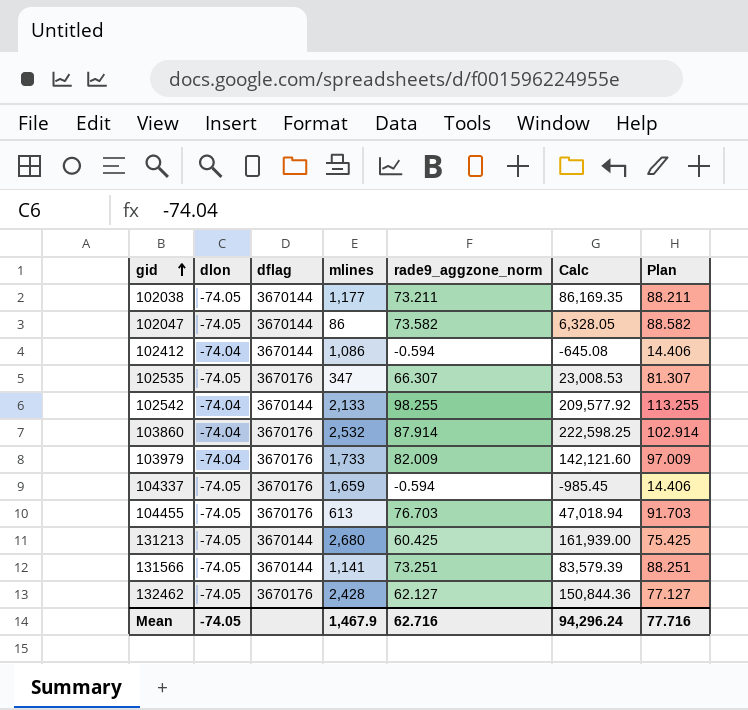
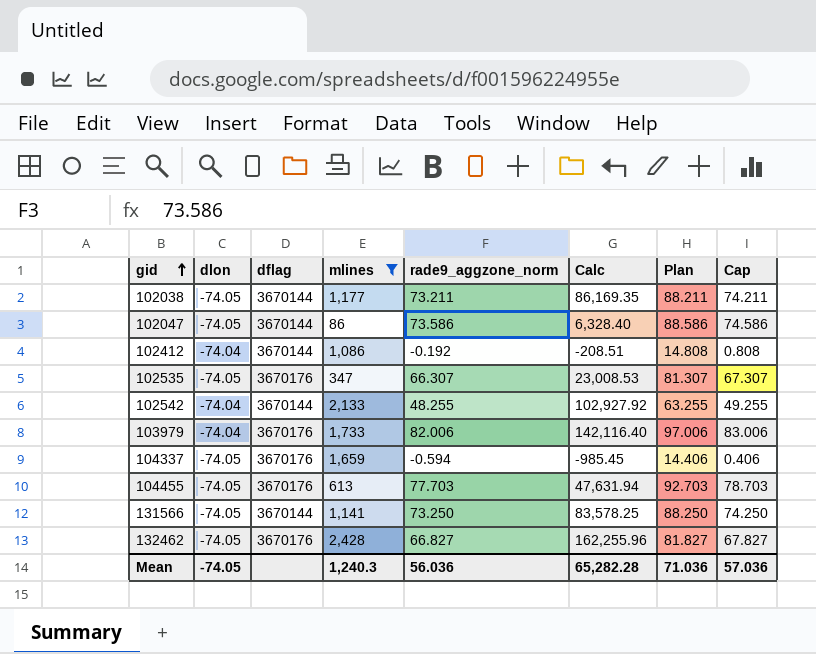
filter: none -> mlines <= 2,428
column Cap | formula: none -> [rade9_aggzone_norm] + 1
102047 | rade9_aggzone_norm: 73.582 -> 73.586
102047 | Calc: 6,328.05 -> 6,328.40
102047 | Plan: 88.582 -> 88.586
102412 | rade9_aggzone_norm: -0.594 -> -0.192
102412 | Calc: -645.08 -> -208.51
102412 | Plan: 14.406 -> 14.808
102542 | rade9_aggzone_norm: 98.255 -> 48.255
102542 | Calc: 209,577.92 -> 102,927.92
102542 | Plan: 113.255 -> 63.255
103979 | rade9_aggzone_norm: 82.009 -> 82.006
103979 | Calc: 142,121.60 -> 142,116.40
103979 | Plan: 97.009 -> 97.006
104455 | rade9_aggzone_norm: 76.703 -> 77.703
104455 | Calc: 47,018.94 -> 47,631.94
104455 | Plan: 91.703 -> 92.703
131566 | rade9_aggzone_norm: 73.251 -> 73.250
131566 | Calc: 83,579.39 -> 83,578.25
131566 | Plan: 88.251 -> 88.250
132462 | rade9_aggzone_norm: 62.127 -> 66.827
132462 | Calc: 150,844.36 -> 162,255.96
132462 | Plan: 77.127 -> 81.827
Mean | mlines: 1,467.9 -> 1,240.3
Mean | rade9_aggzone_norm: 62.716 -> 56.036
Mean | Calc: 94,296.24 -> 65,282.28
Mean | Plan: 77.716 -> 71.036

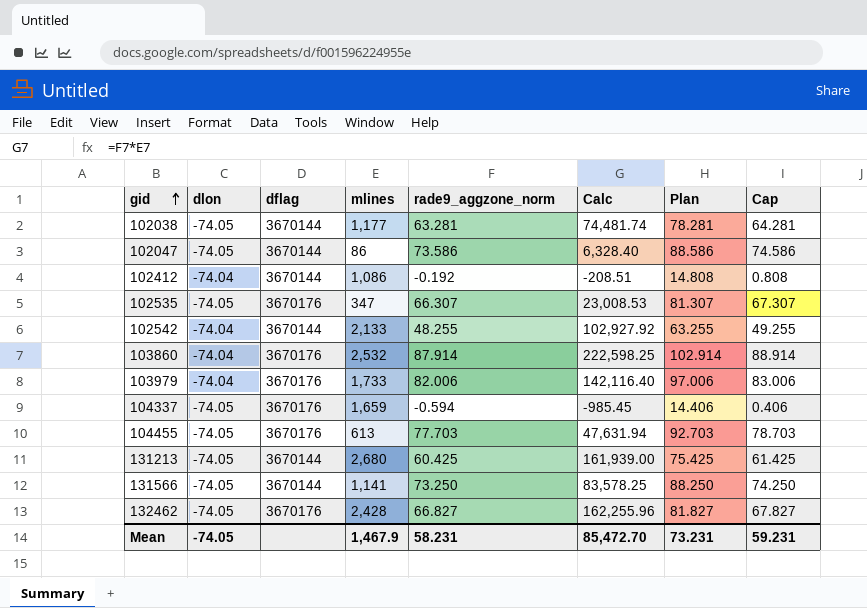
filter: mlines <= 2,428 -> none
102038 | rade9_aggzone_norm: 73.211 -> 63.281
102038 | Calc: 86,169.35 -> 74,481.74
102038 | Plan: 88.211 -> 78.281
102038 | Cap: 74.211 -> 64.281
Mean | mlines: 1,240.3 -> 1,467.9
Mean | rade9_aggzone_norm: 56.036 -> 58.231
Mean | Calc: 65,282.28 -> 85,472.70
Mean | Plan: 71.036 -> 73.231
Mean | Cap: 57.036 -> 59.231

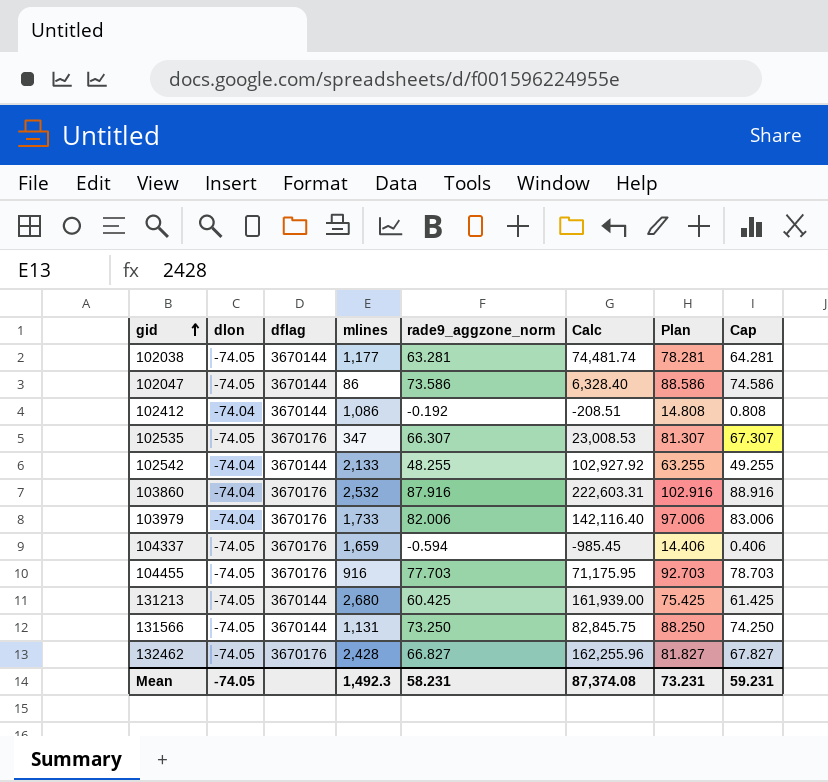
103860 | rade9_aggzone_norm: 87.914 -> 87.916
103860 | Calc: 222,598.25 -> 222,603.31
103860 | Plan: 102.914 -> 102.916
103860 | Cap: 88.914 -> 88.916
104455 | mlines: 613 -> 916
104455 | Calc: 47,631.94 -> 71,175.95
131566 | mlines: 1,141 -> 1,131
131566 | Calc: 83,578.25 -> 82,845.75
Mean | mlines: 1,467.9 -> 1,492.3
Mean | Calc: 85,472.70 -> 87,374.08

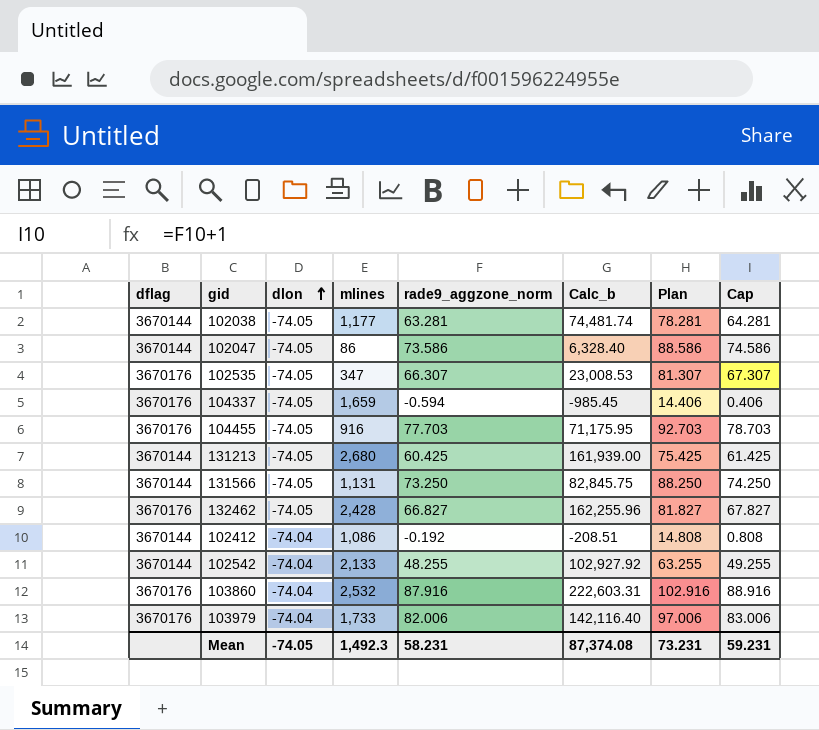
row order: gid ascending -> dlon ascending
column dflag | position: 3 -> 1
column name: Calc -> Calc_b

